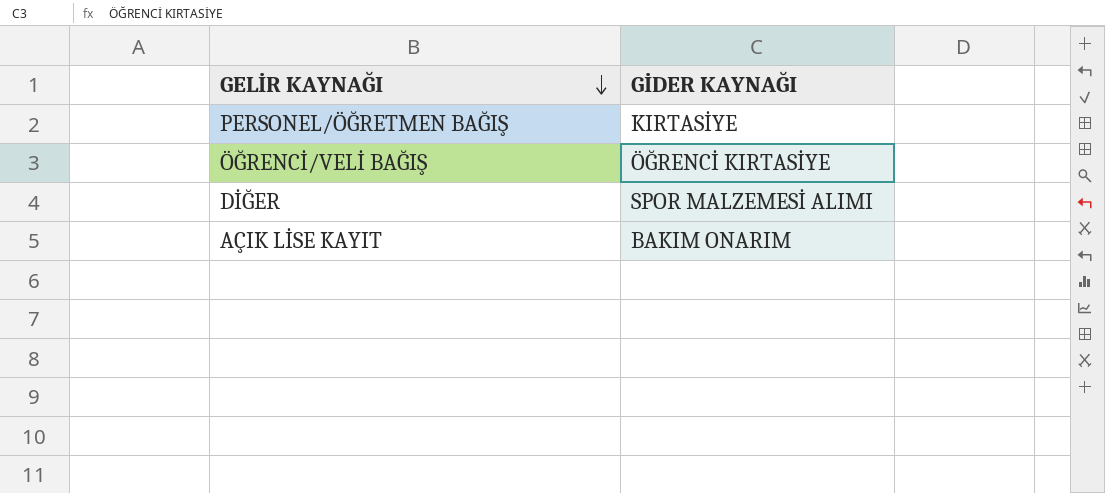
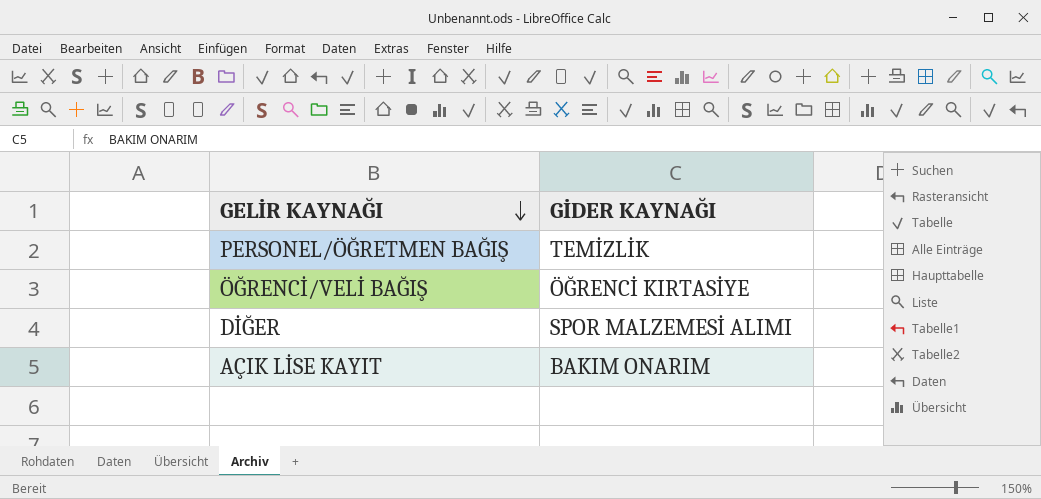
PERSONEL/ÖĞRETMEN BAĞIŞ | GİDER KAYNAĞI: KIRTASİYE -> TEMİZLİK

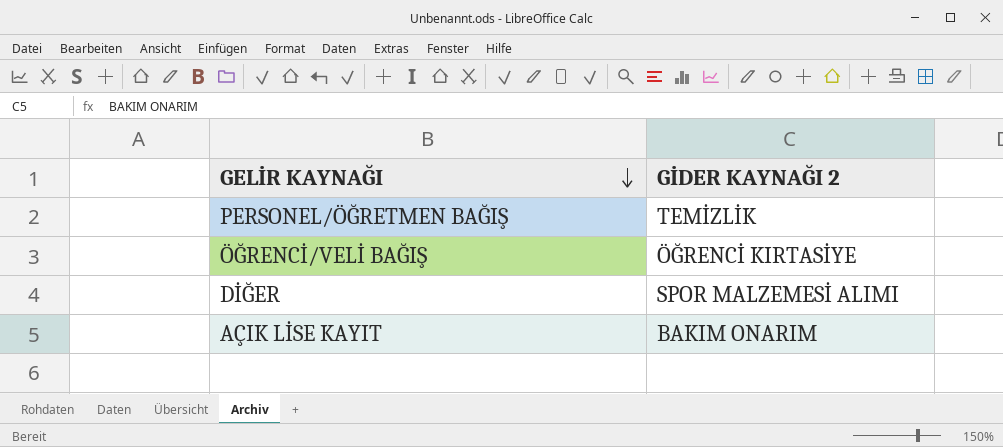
column name: GİDER KAYNAĞI -> GİDER KAYNAĞI 2

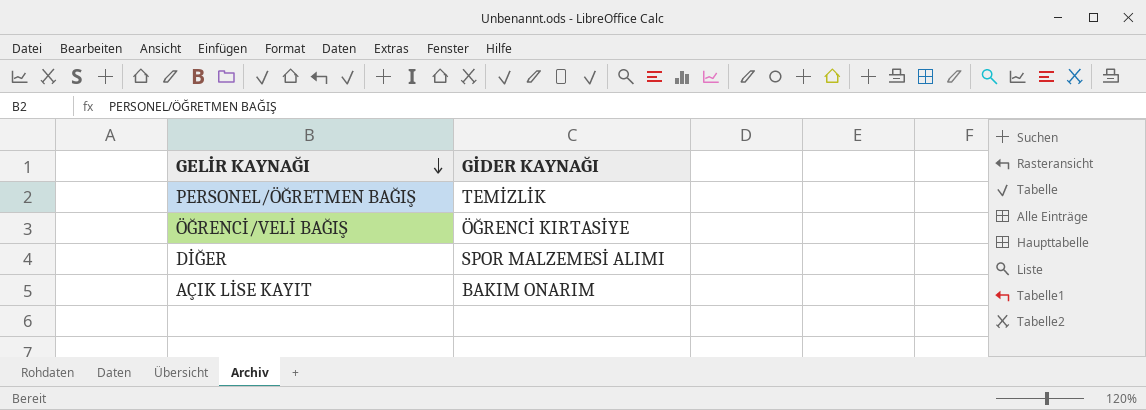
column name: GİDER KAYNAĞI 2 -> GİDER KAYNAĞI

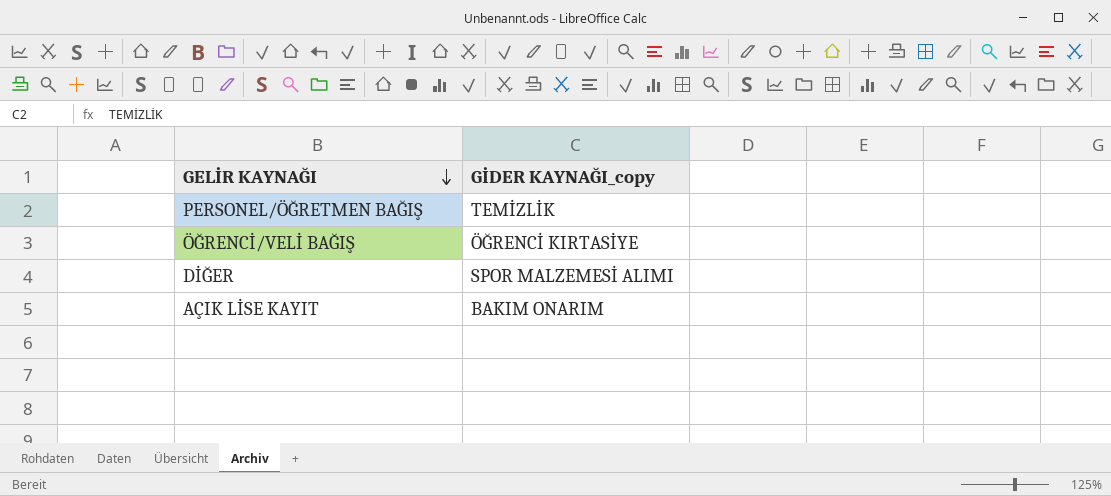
column name: GİDER KAYNAĞI -> GİDER KAYNAĞI_copy

